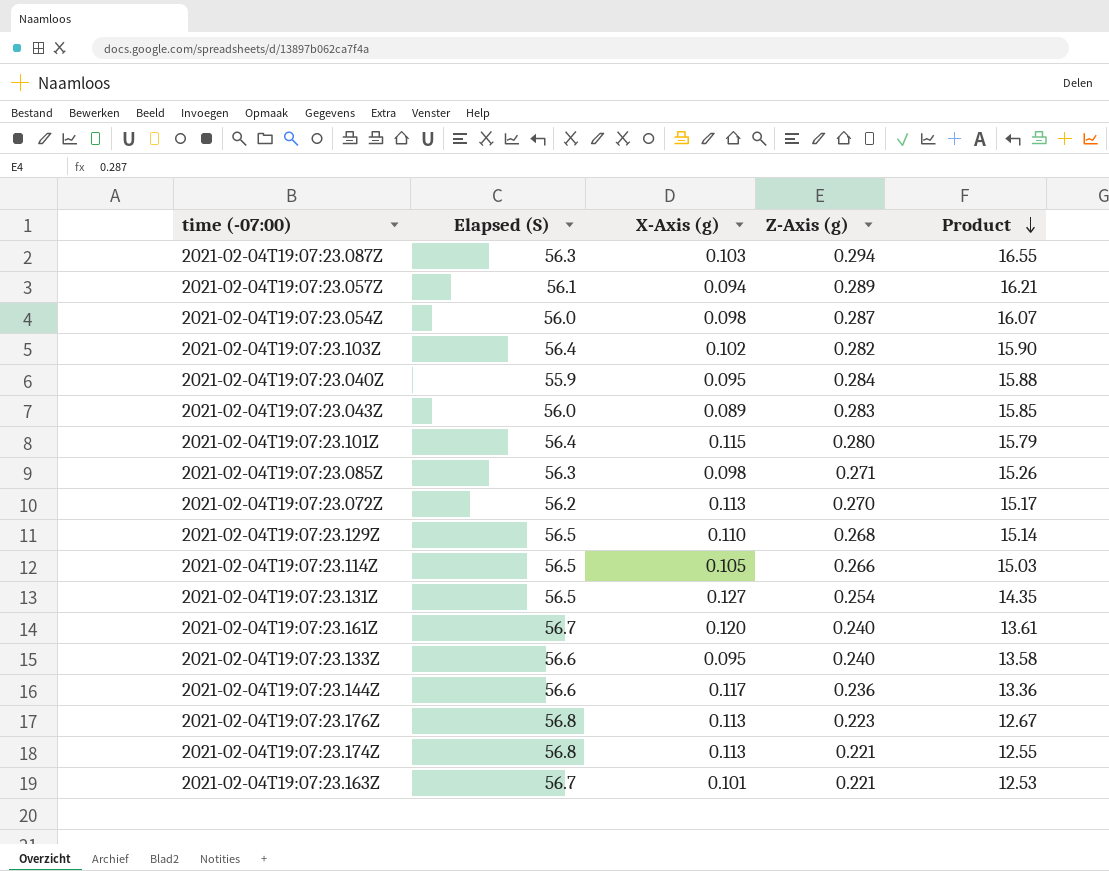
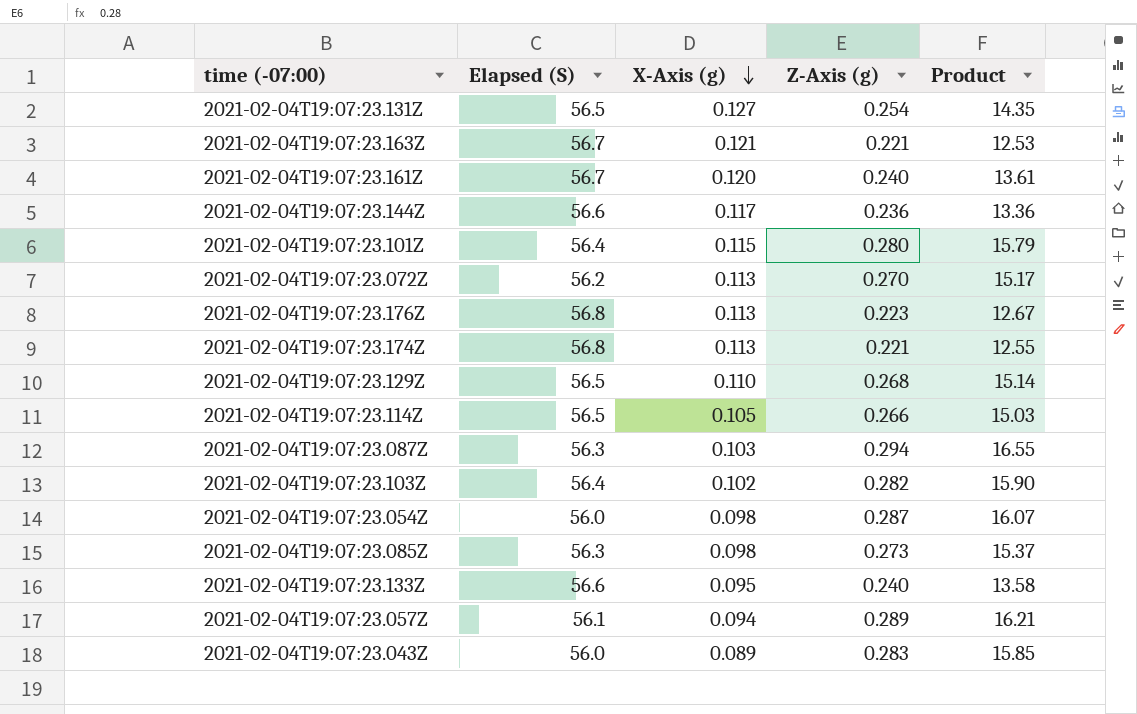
row order: Product descending -> X-Axis (g) descending
row 2021-02-04T19:07:23.040Z: 55.9 | 0.095 | 0.284 | 15.88 -> none
2021-02-04T19:07:23.163Z | X-Axis (g): 0.101 -> 0.121
2021-02-04T19:07:23.085Z | Z-Axis (g): 0.271 -> 0.273
2021-02-04T19:07:23.085Z | Product: 15.26 -> 15.37

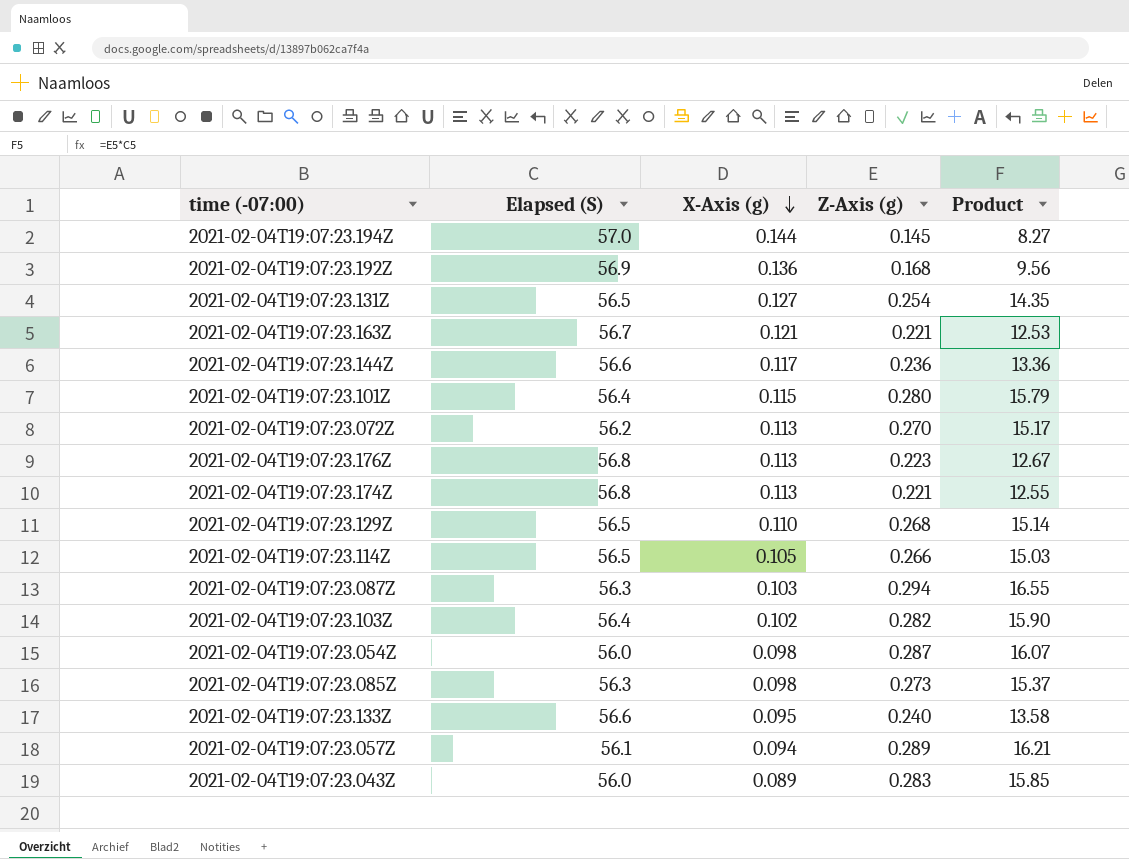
row 2021-02-04T19:07:23.161Z: 56.7 | 0.120 | 0.240 | 13.61 -> none
row 2021-02-04T19:07:23.194Z: none -> 57.0 | 0.144 | 0.145 | 8.27
row 2021-02-04T19:07:23.192Z: none -> 56.9 | 0.136 | 0.168 | 9.56

